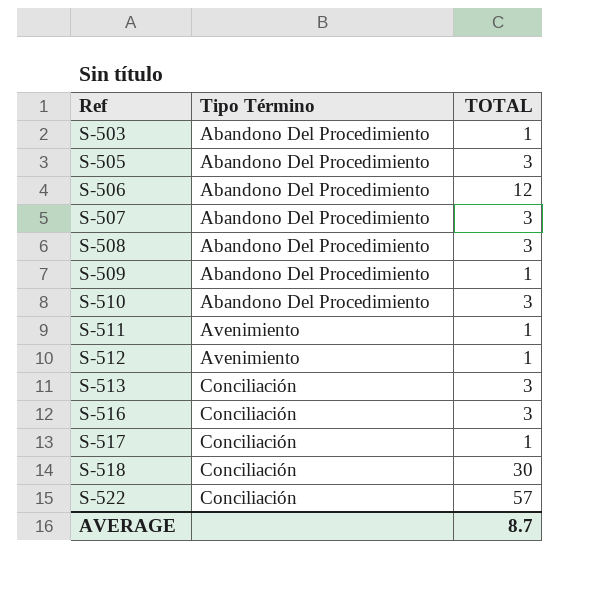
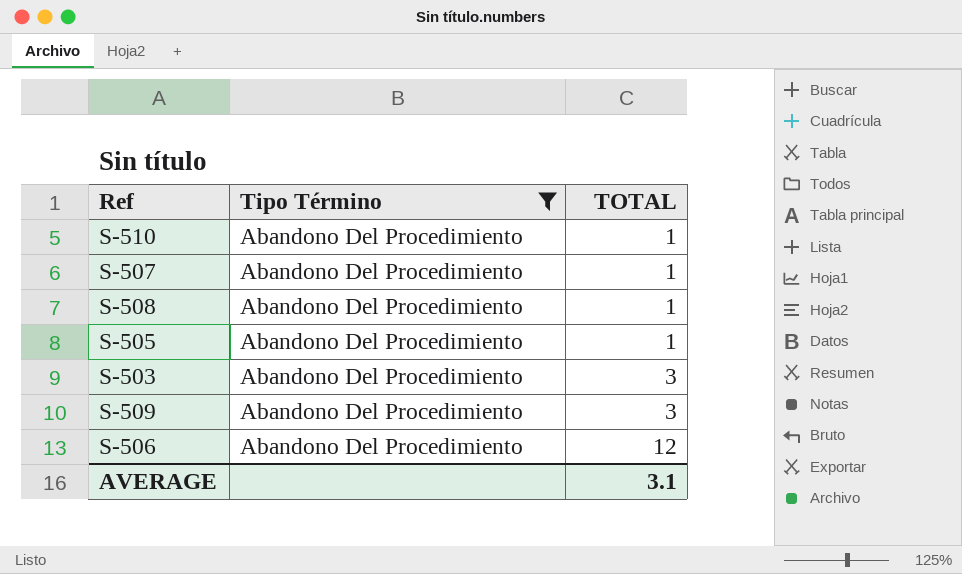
filter: none -> Tipo Término = Abandono Del Procedimiento
row order: Ref ascending -> TOTAL ascending
S-510 | TOTAL: 3 -> 1
S-507 | TOTAL: 3 -> 1
S-508 | TOTAL: 3 -> 1
S-505 | TOTAL: 3 -> 1
S-503 | TOTAL: 1 -> 3
S-509 | TOTAL: 1 -> 3
AVERAGE | TOTAL: 8.7 -> 3.1

